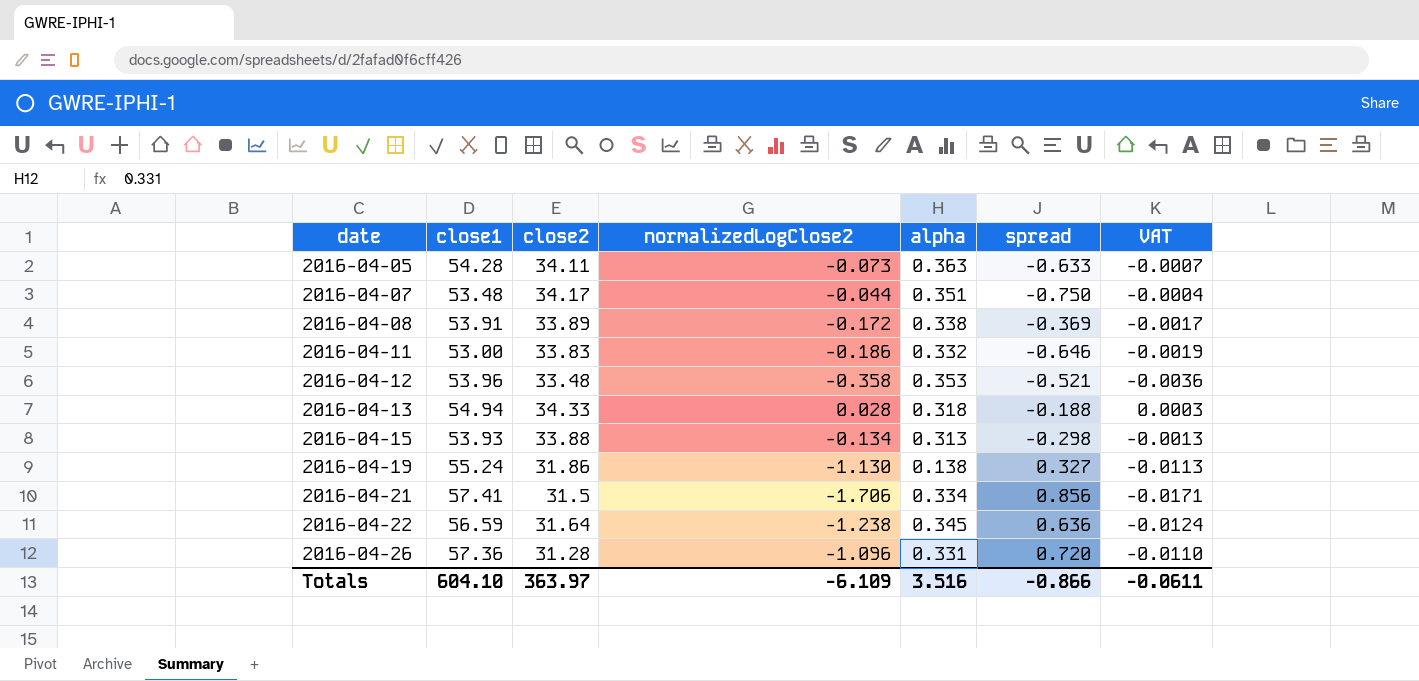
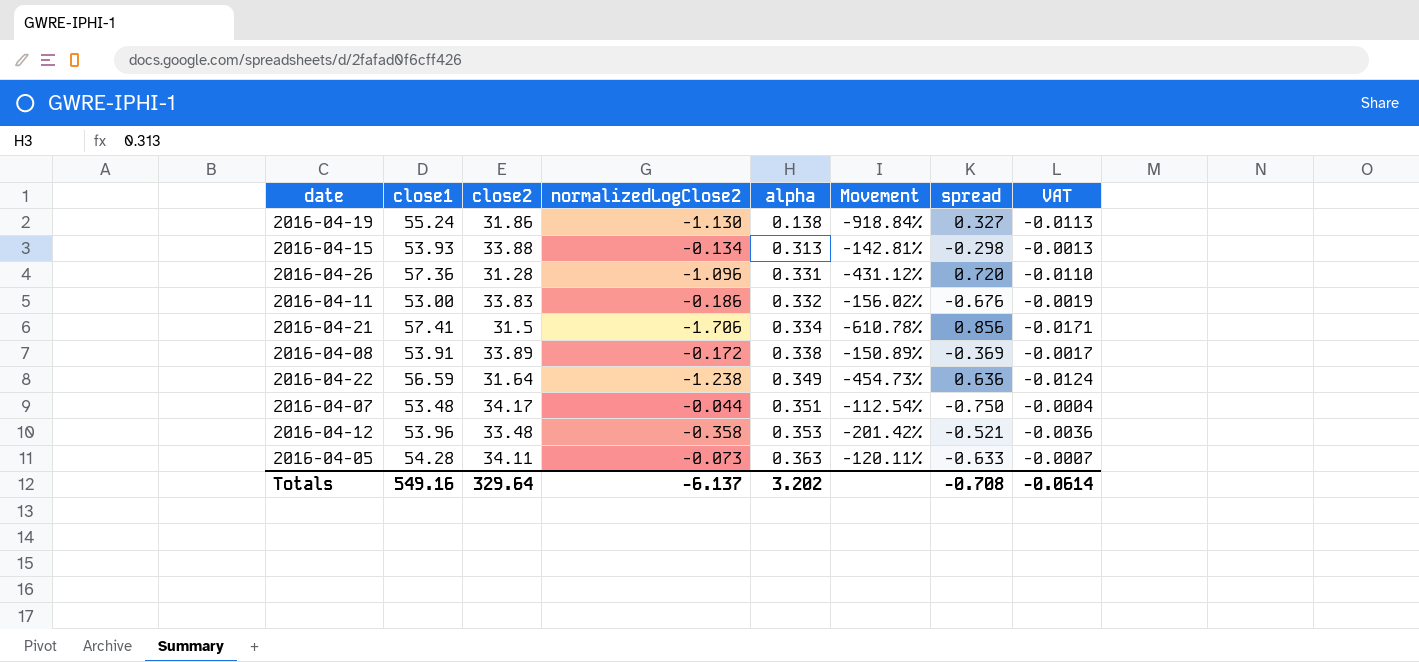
row order: date ascending -> alpha ascending
column Movement | formula: none -> ([normalizedLogClose2] - [alpha]) / [alpha]
row 2016-04-13: 54.94 | 34.33 | 0.028 | 0.318 | -0.188 | 0.0003 -> none
2016-04-11 | spread: -0.646 -> -0.676
2016-04-22 | alpha: 0.345 -> 0.349
Totals | close1: 604.10 -> 549.16
Totals | close2: 363.97 -> 329.64
Totals | normalizedLogClose2: -6.109 -> -6.137
Totals | alpha: 3.516 -> 3.202
Totals | spread: -0.866 -> -0.708
Totals | VAT: -0.0611 -> -0.0614

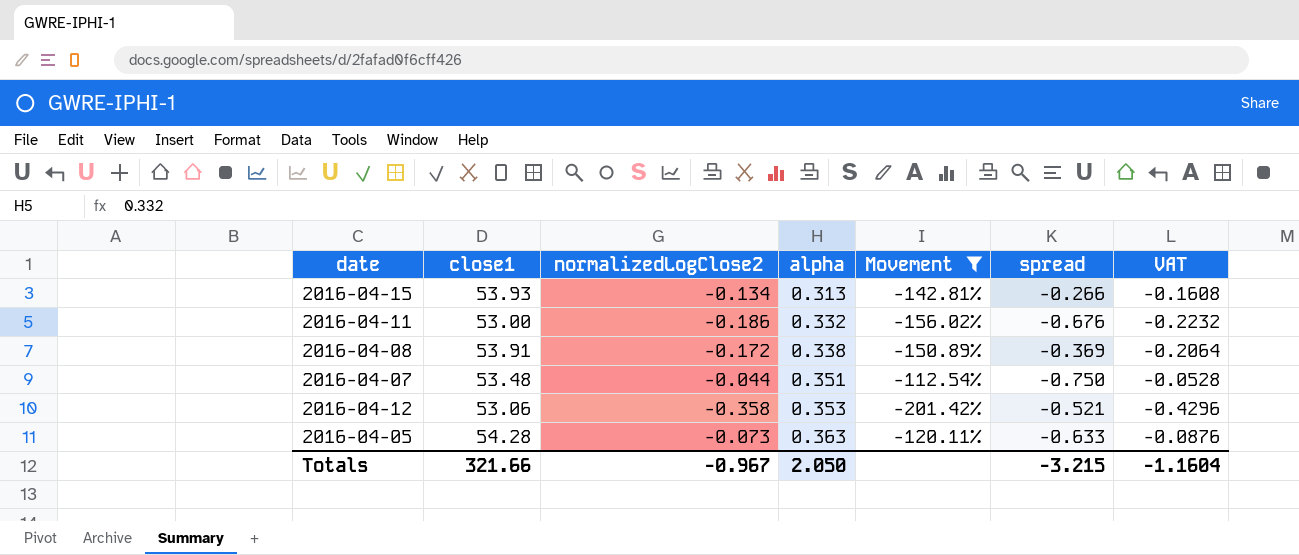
filter: none -> Movement >= -201.42%
column close2 | position: 3 -> none
column VAT | formula: [normalizedLogClose2] * 0.01 -> [normalizedLogClose2] * 1.2
2016-04-15 | spread: -0.298 -> -0.266
2016-04-12 | close1: 53.96 -> 53.06
Totals | close1: 549.16 -> 321.66
Totals | normalizedLogClose2: -6.137 -> -0.967
Totals | alpha: 3.202 -> 2.050
Totals | spread: -0.708 -> -3.215
Totals | VAT: -0.0614 -> -1.1604

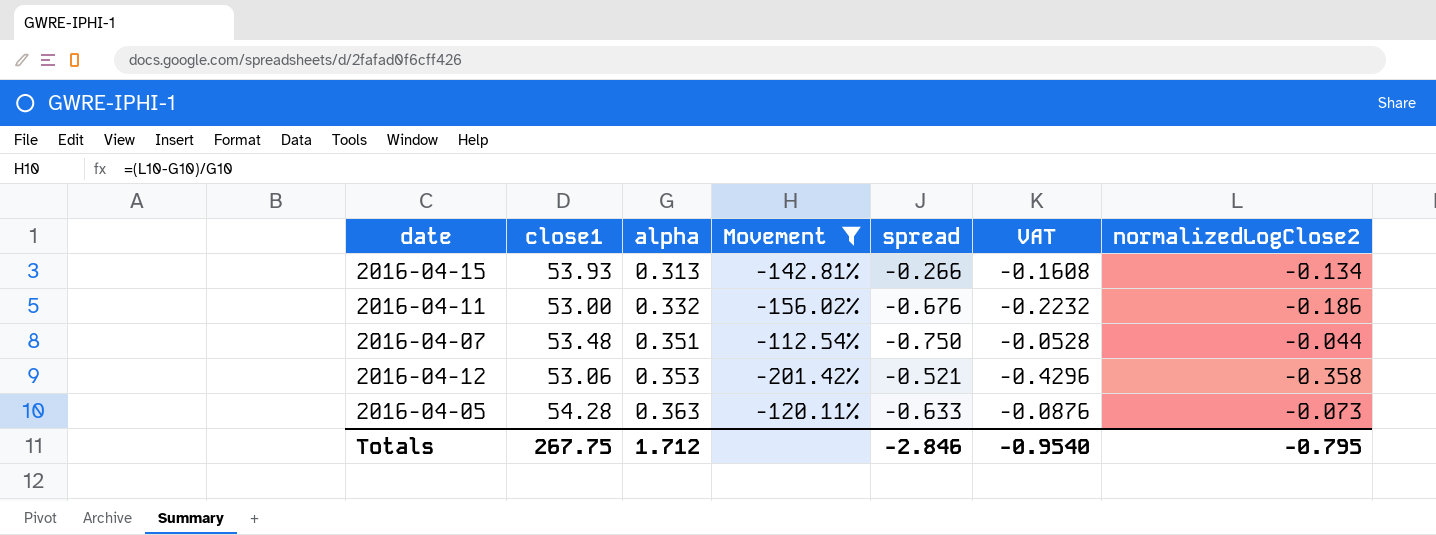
column normalizedLogClose2 | position: 3 -> 7
row 2016-04-08: 53.91 | -0.172 | 0.338 | -150.89% | -0.369 | -0.2064 -> none
Totals | close1: 321.66 -> 267.75
Totals | alpha: 2.050 -> 1.712
Totals | spread: -3.215 -> -2.846
Totals | VAT: -1.1604 -> -0.9540
Totals | normalizedLogClose2: -0.967 -> -0.795

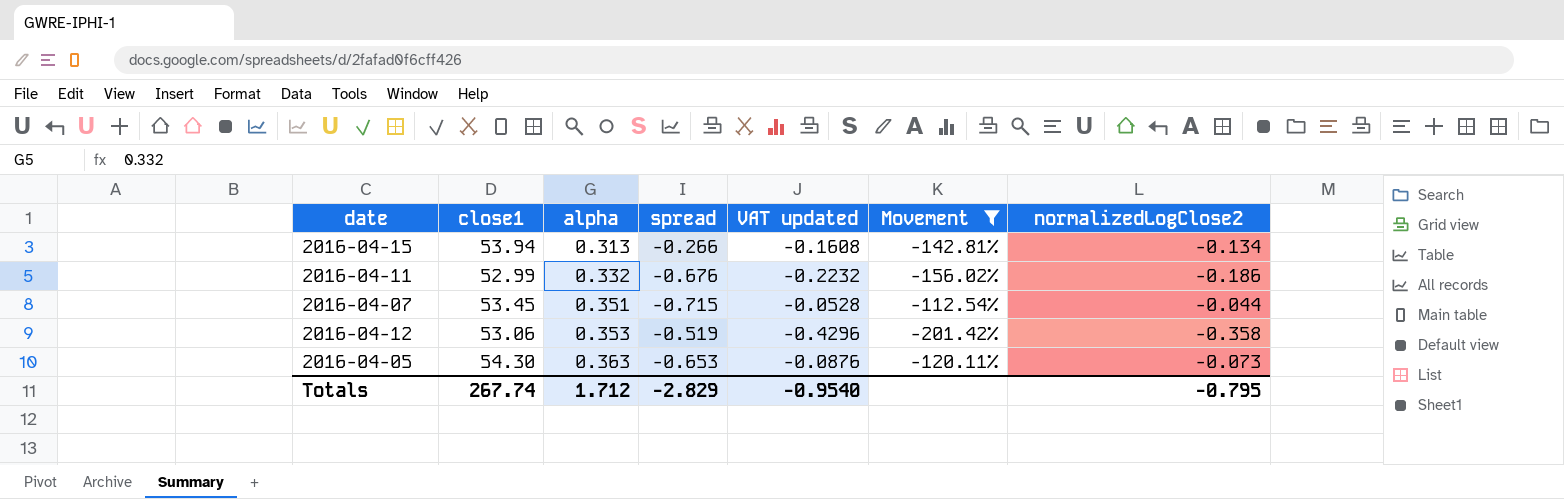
column name: VAT -> VAT updated
column Movement | position: 4 -> 6
2016-04-15 | close1: 53.93 -> 53.94
2016-04-11 | close1: 53.00 -> 52.99
2016-04-07 | close1: 53.48 -> 53.45
2016-04-07 | spread: -0.750 -> -0.715
2016-04-12 | spread: -0.521 -> -0.519
2016-04-05 | close1: 54.28 -> 54.30
2016-04-05 | spread: -0.633 -> -0.653
Totals | close1: 267.75 -> 267.74
Totals | spread: -2.846 -> -2.829

